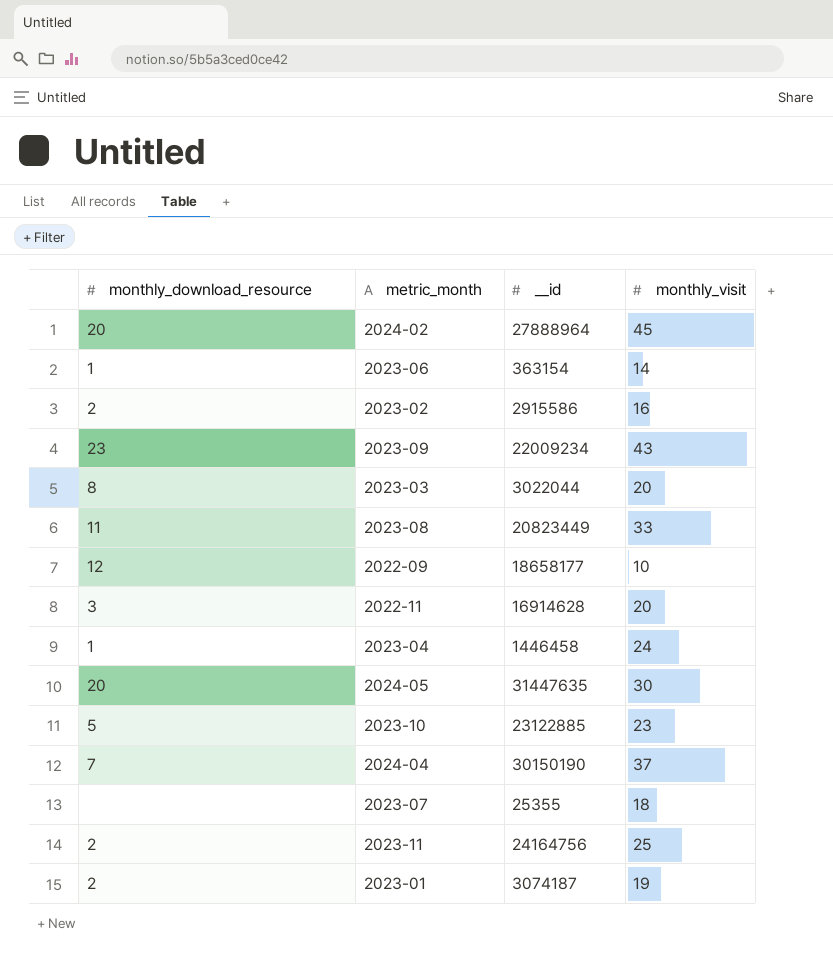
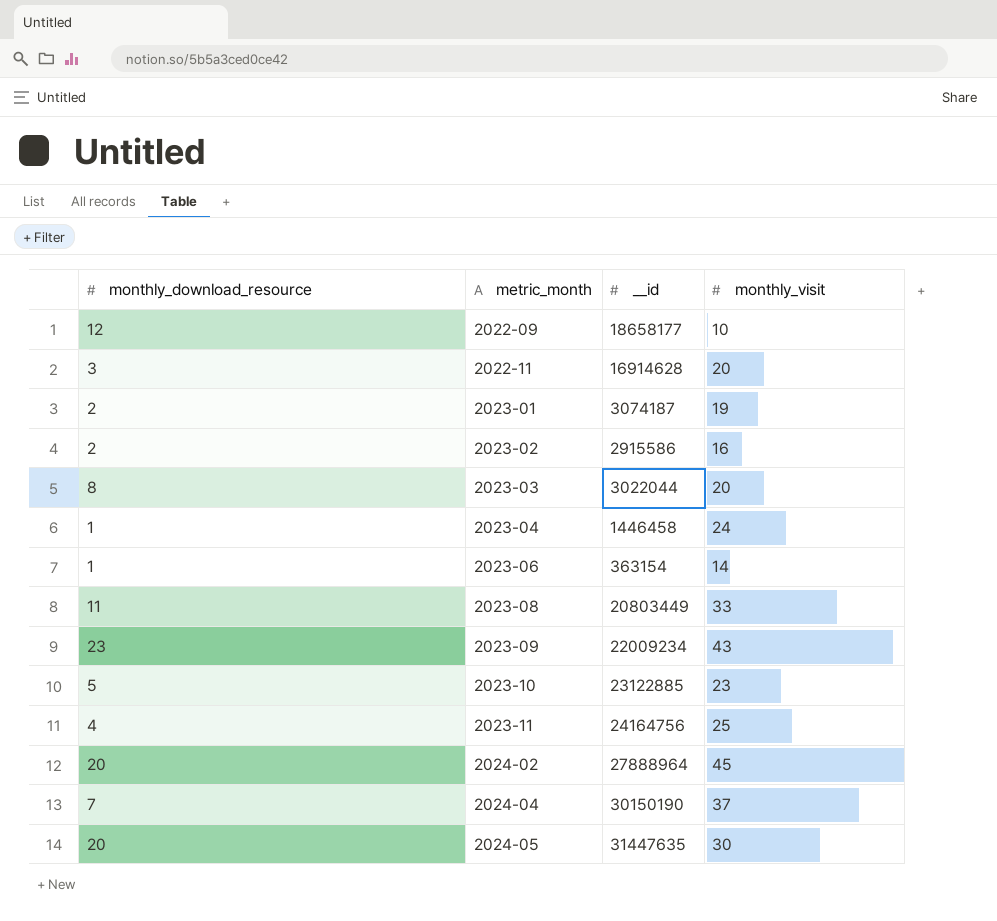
row order: none -> metric_month ascending
row 2023-07: none | 25355 | 18 -> none
2023-08 | __id: 20823449 -> 20803449
2023-11 | monthly_download_resource: 2 -> 4

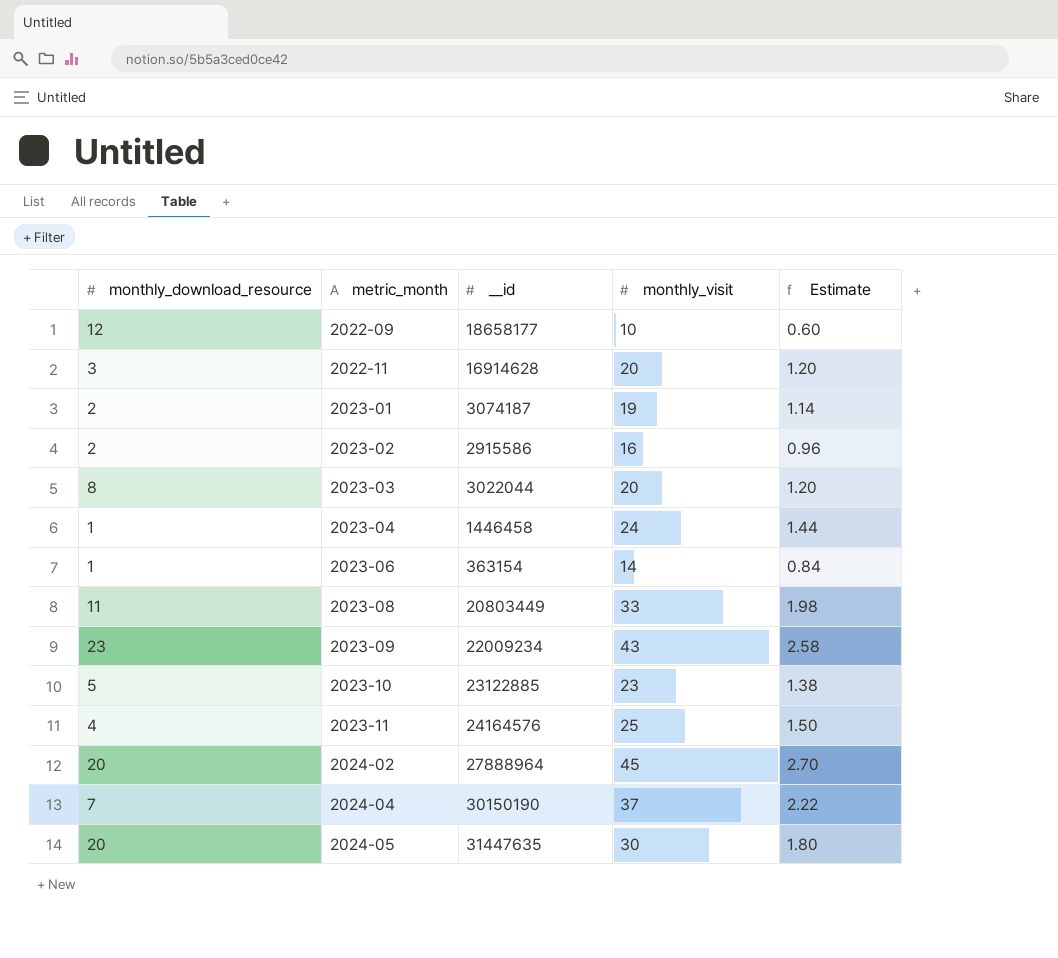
column Estimate | formula: none -> [monthly_visit] * 0.06
2023-11 | __id: 24164756 -> 24164576

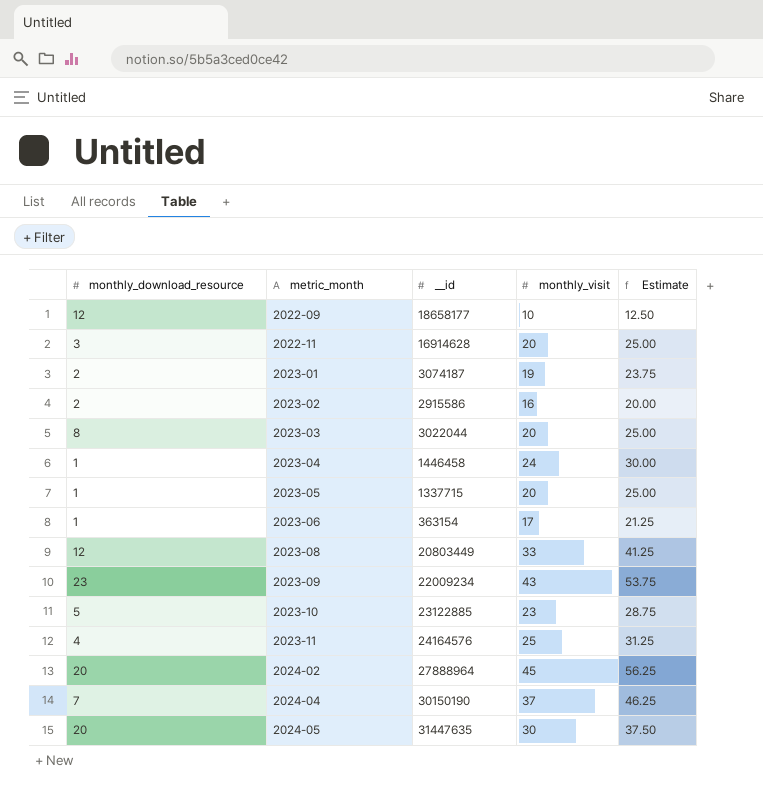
column Estimate | formula: [monthly_visit] * 0.06 -> [monthly_visit] * 1.25
row 2023-05: none -> 1 | 1337715 | 20 | 25.00
2023-06 | monthly_visit: 14 -> 17
2023-08 | monthly_download_resource: 11 -> 12

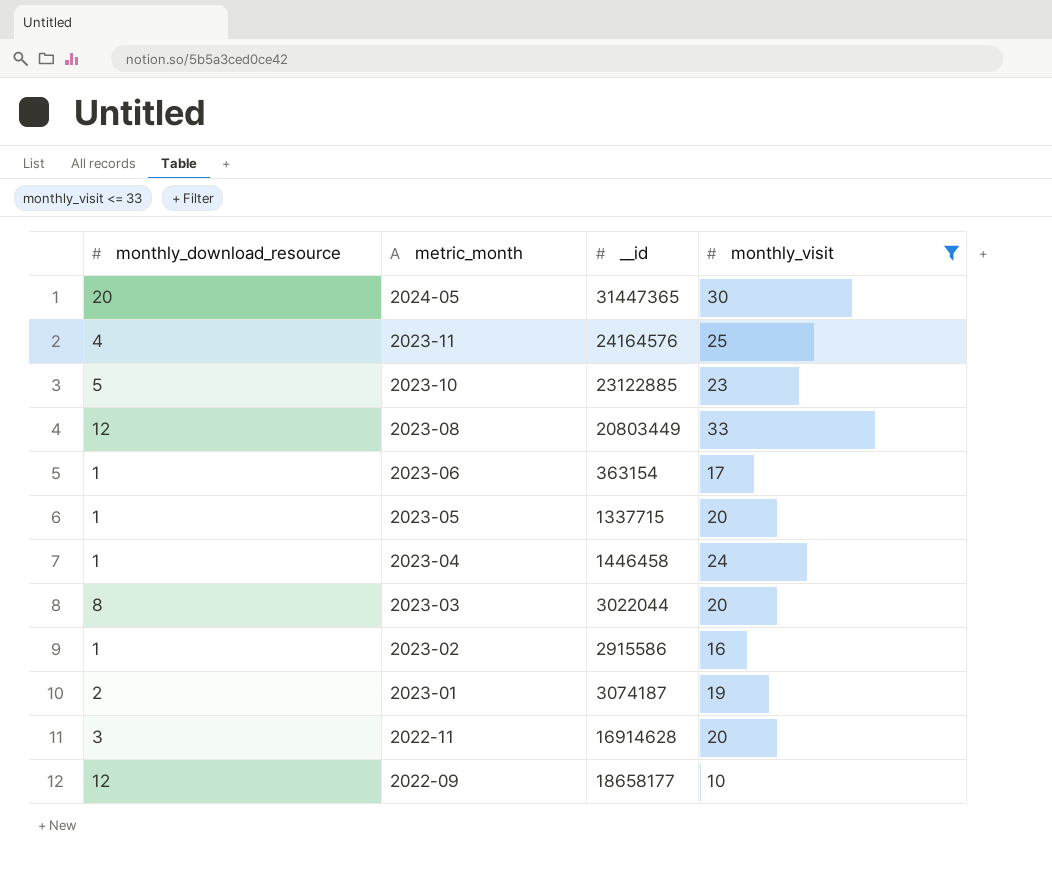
filter: none -> monthly_visit <= 33
row order: metric_month ascending -> metric_month descending
column Estimate | formula: [monthly_visit] * 1.25 -> none
2024-05 | __id: 31447635 -> 31447365
2023-02 | monthly_download_resource: 2 -> 1

